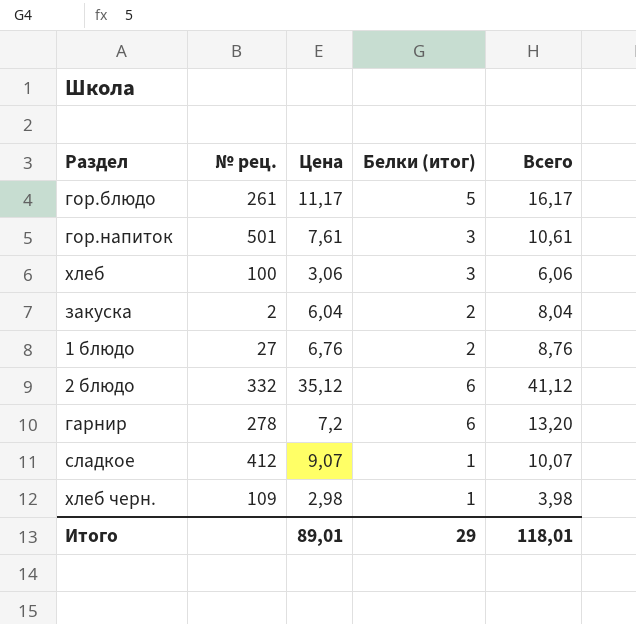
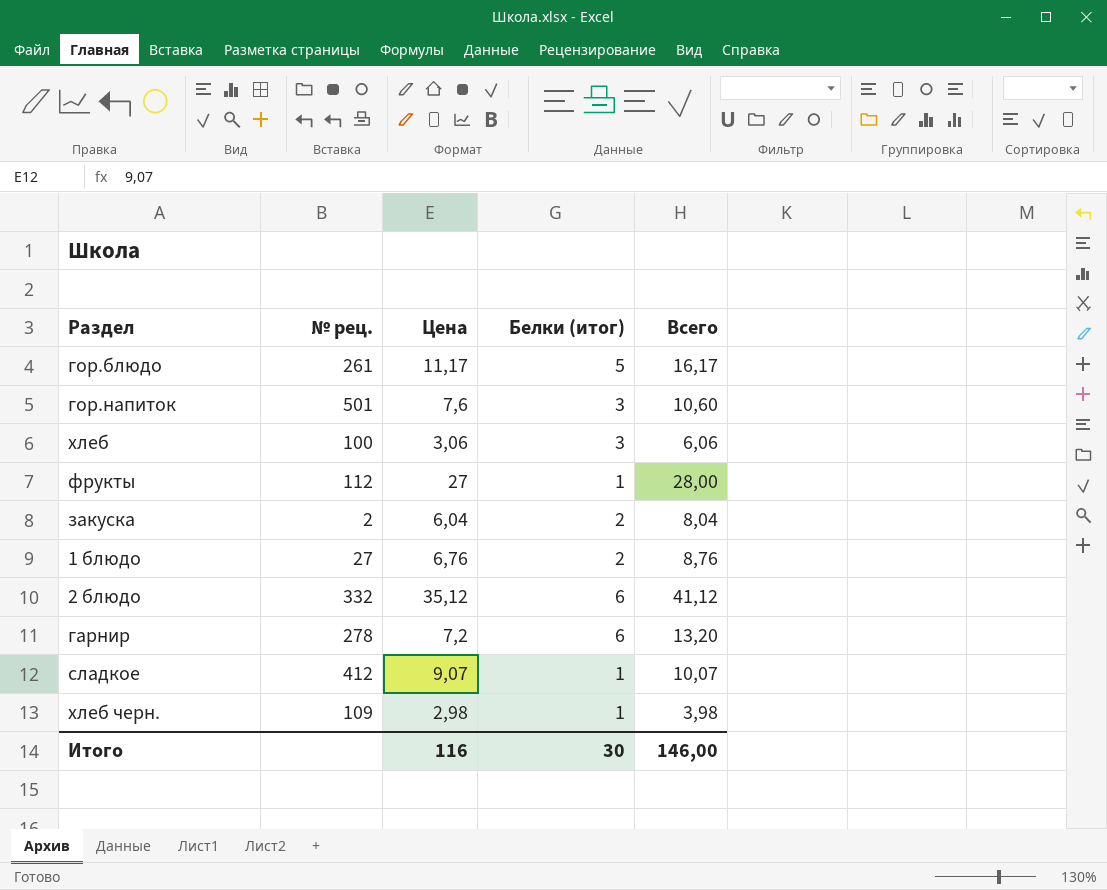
гор.напиток | Цена: 7,61 -> 7,6
гор.напиток | Всего: 10,61 -> 10,60
row фрукты: none -> 112 | 27 | 1 | 28,00
Итого | Цена: 89,01 -> 116
Итого | Белки (итог): 29 -> 30
Итого | Всего: 118,01 -> 146,00

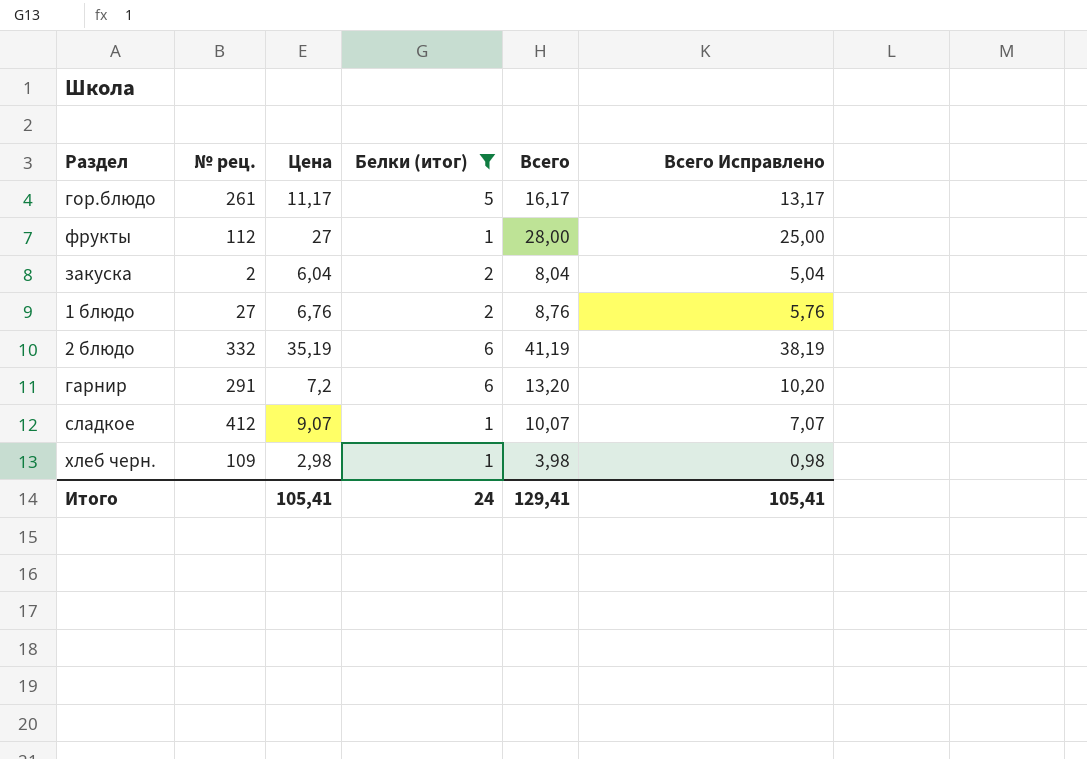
filter: none -> Белки (итог) != 3
column Всего Исправлено | formula: none -> [Всего] - 3
2 блюдо | Цена: 35,12 -> 35,19
2 блюдо | Всего: 41,12 -> 41,19
гарнир | № рец.: 278 -> 291
Итого | Цена: 116 -> 105,41
Итого | Белки (итог): 30 -> 24
Итого | Всего: 146,00 -> 129,41

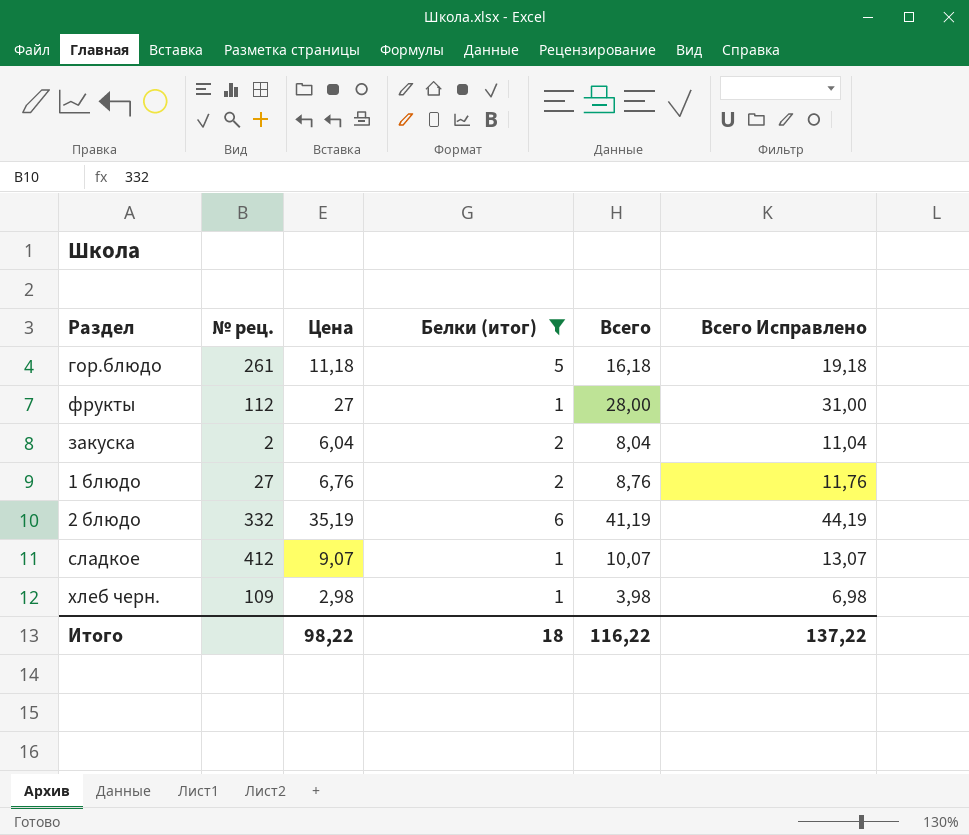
column Всего Исправлено | formula: [Всего] - 3 -> [Всего] + 3
row гарнир: 291 | 7,2 | 6 | 13,20 | 10,20 -> none
гор.блюдо | Цена: 11,17 -> 11,18
гор.блюдо | Всего: 16,17 -> 16,18
Итого | Цена: 105,41 -> 98,22
Итого | Белки (итог): 24 -> 18
Итого | Всего: 129,41 -> 116,22
Итого | Всего Исправлено: 105,41 -> 137,22

